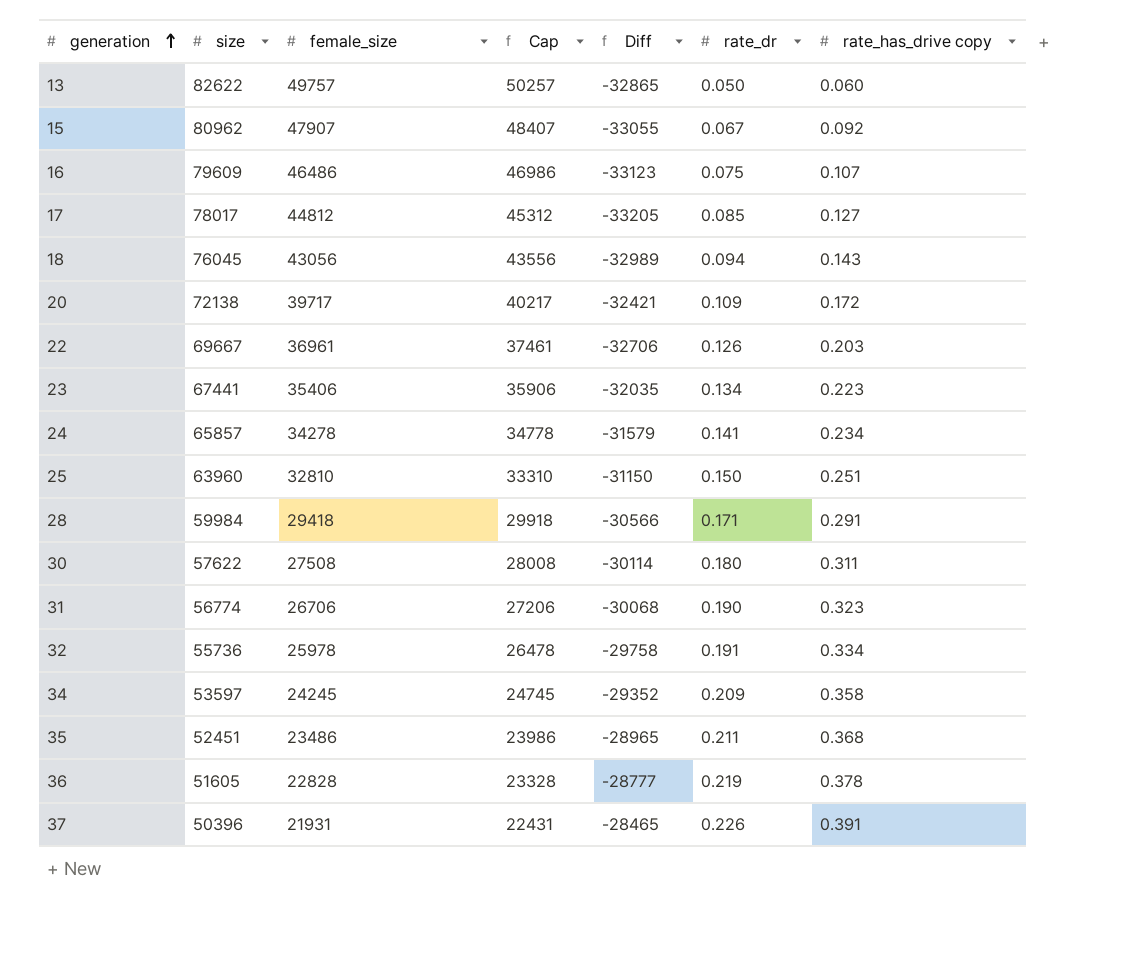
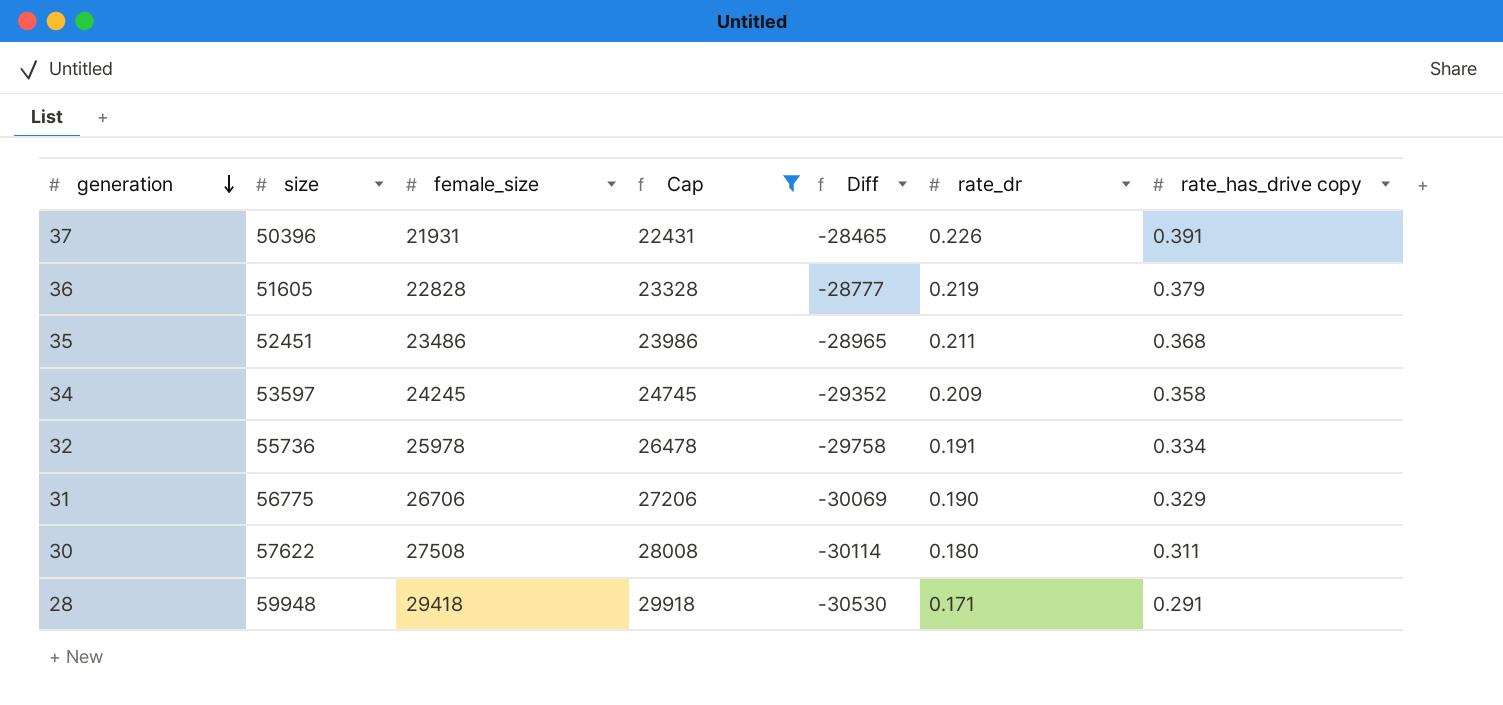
filter: none -> Cap <= 29918
row order: generation ascending -> generation descending
36 | rate_has_drive copy: 0.378 -> 0.379
31 | size: 56774 -> 56775
31 | Diff: -30068 -> -30069
31 | rate_has_drive copy: 0.323 -> 0.329
28 | size: 59984 -> 59948
28 | Diff: -30566 -> -30530

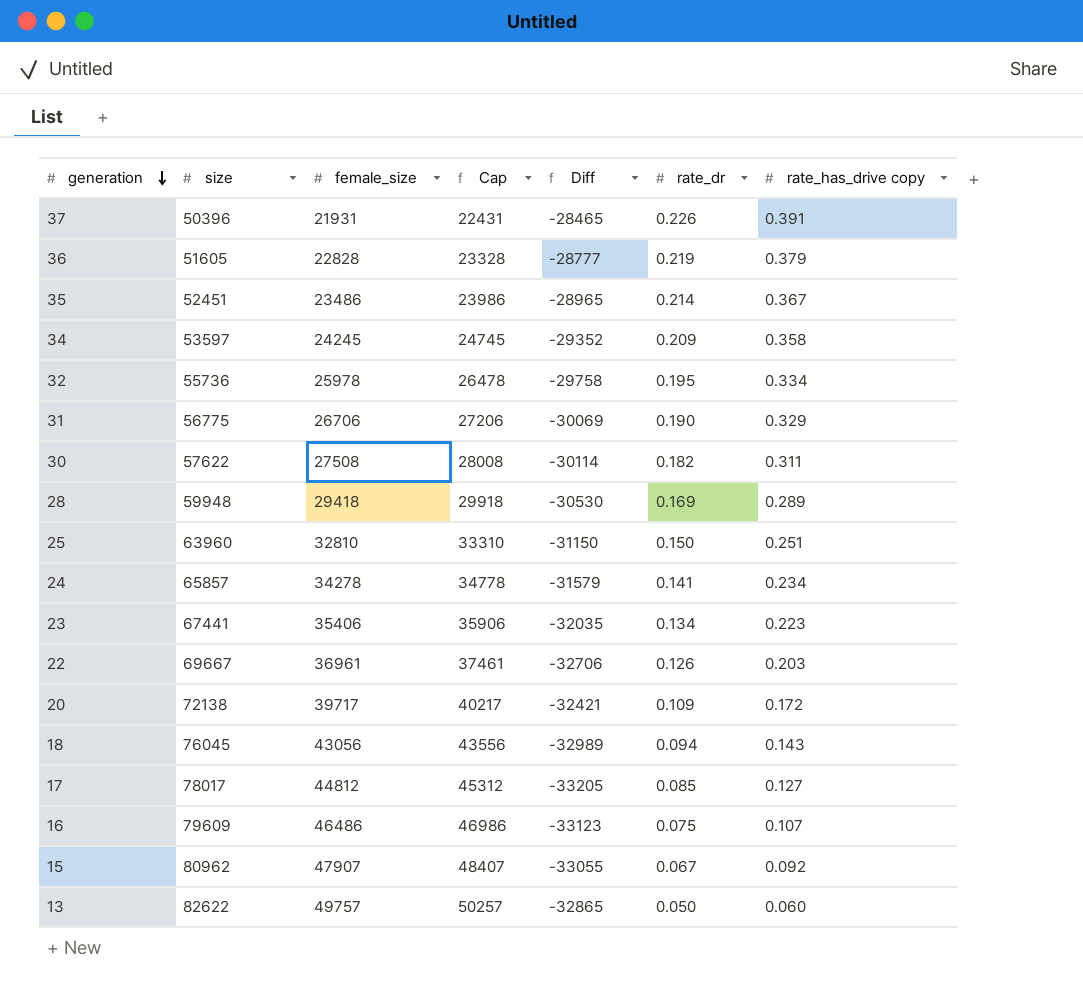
filter: Cap <= 29918 -> none
35 | rate_dr: 0.211 -> 0.214
35 | rate_has_drive copy: 0.368 -> 0.367
32 | rate_dr: 0.191 -> 0.195
30 | rate_dr: 0.180 -> 0.182
28 | rate_dr: 0.171 -> 0.169
28 | rate_has_drive copy: 0.291 -> 0.289

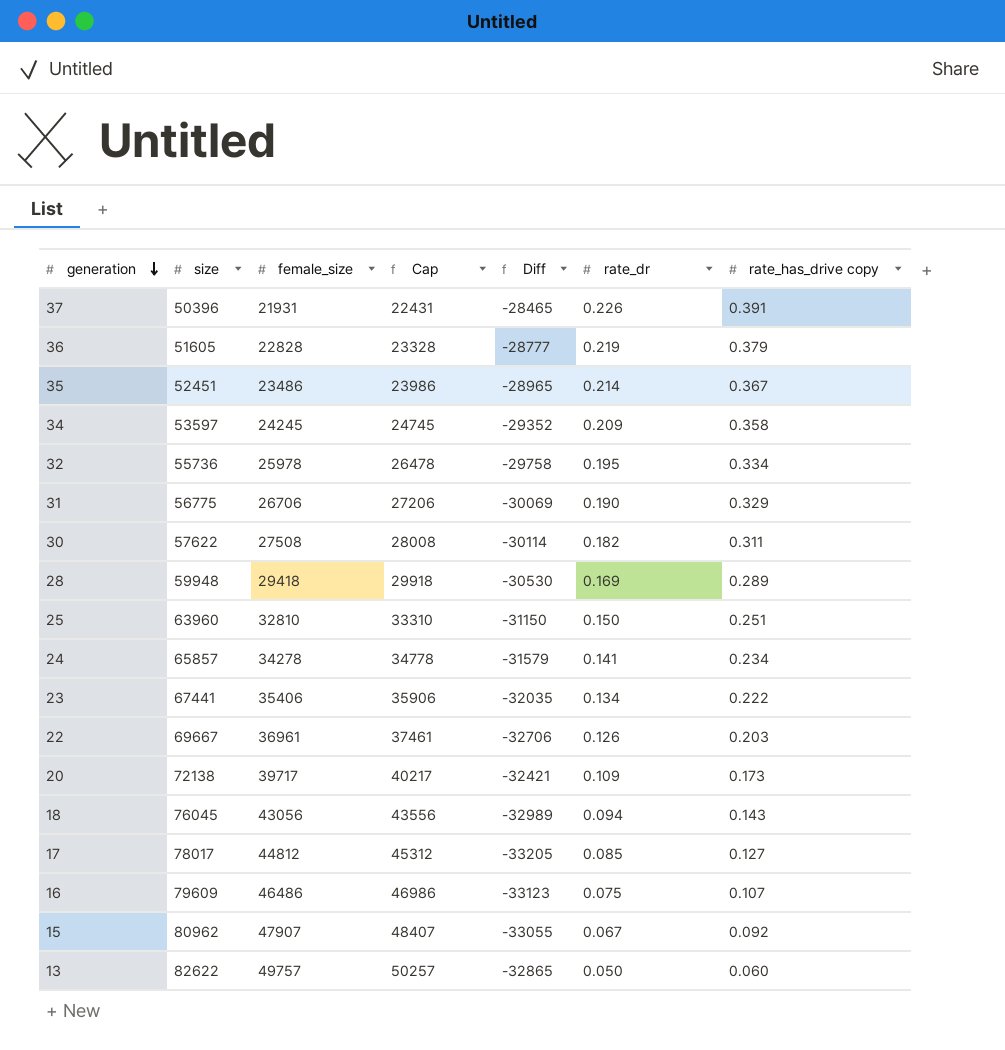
23 | rate_has_drive copy: 0.223 -> 0.222
20 | rate_has_drive copy: 0.172 -> 0.173

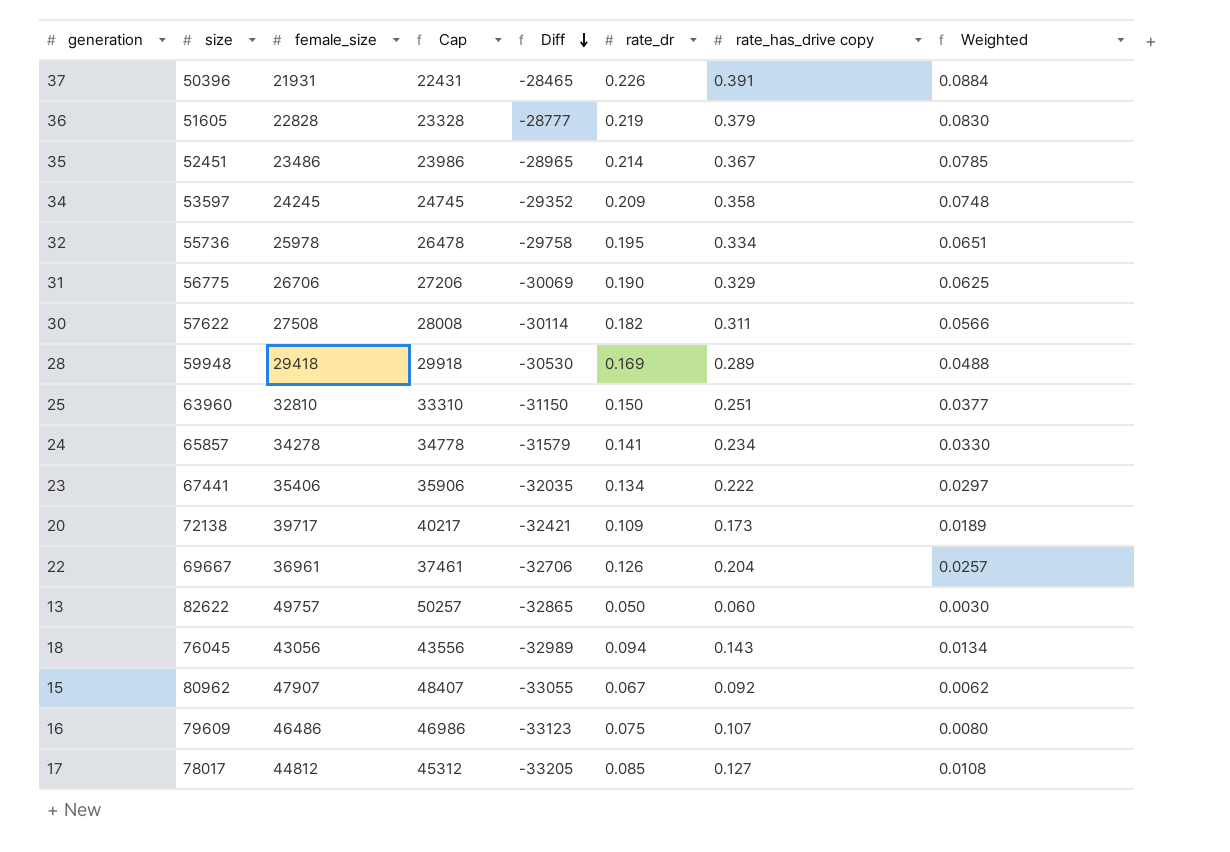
row order: generation descending -> Diff descending
column Weighted | formula: none -> [rate_dr] * [rate_has_drive copy]
22 | rate_has_drive copy: 0.203 -> 0.204

